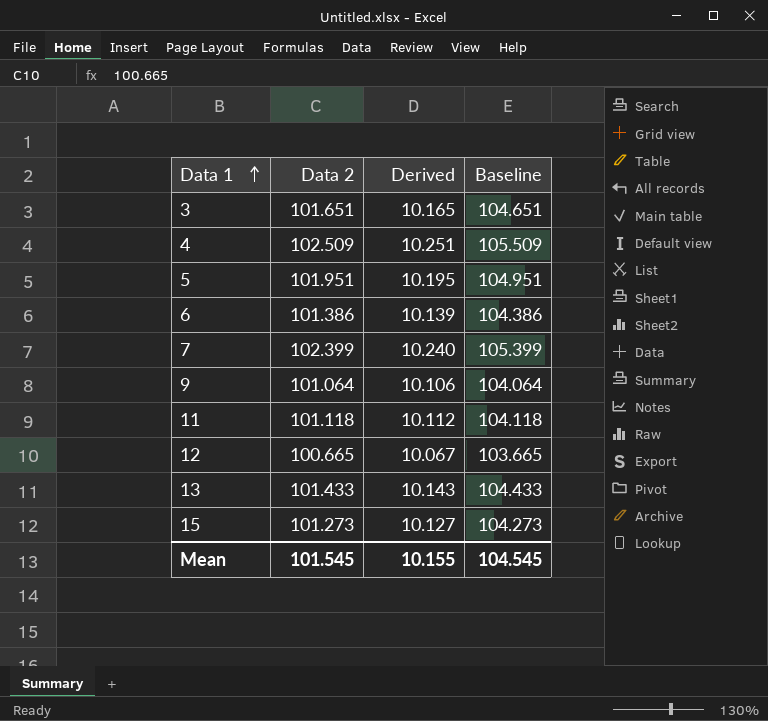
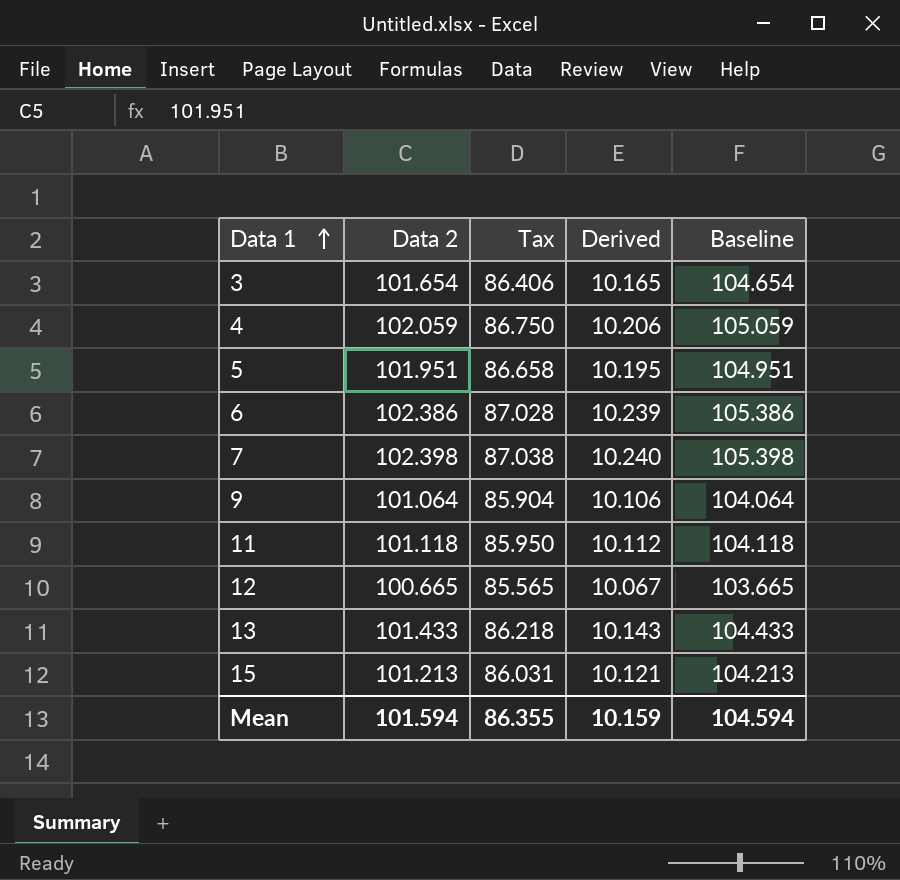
column Tax | formula: none -> [Data 2] * 0.85
3 | Data 2: 101.651 -> 101.654
3 | Baseline: 104.651 -> 104.654
4 | Data 2: 102.509 -> 102.059
4 | Derived: 10.251 -> 10.206
4 | Baseline: 105.509 -> 105.059
6 | Data 2: 101.386 -> 102.386
6 | Derived: 10.139 -> 10.239
6 | Baseline: 104.386 -> 105.386
7 | Data 2: 102.399 -> 102.398
7 | Baseline: 105.399 -> 105.398
15 | Data 2: 101.273 -> 101.213
15 | Derived: 10.127 -> 10.121
15 | Baseline: 104.273 -> 104.213
Mean | Data 2: 101.545 -> 101.594
Mean | Derived: 10.155 -> 10.159
Mean | Baseline: 104.545 -> 104.594

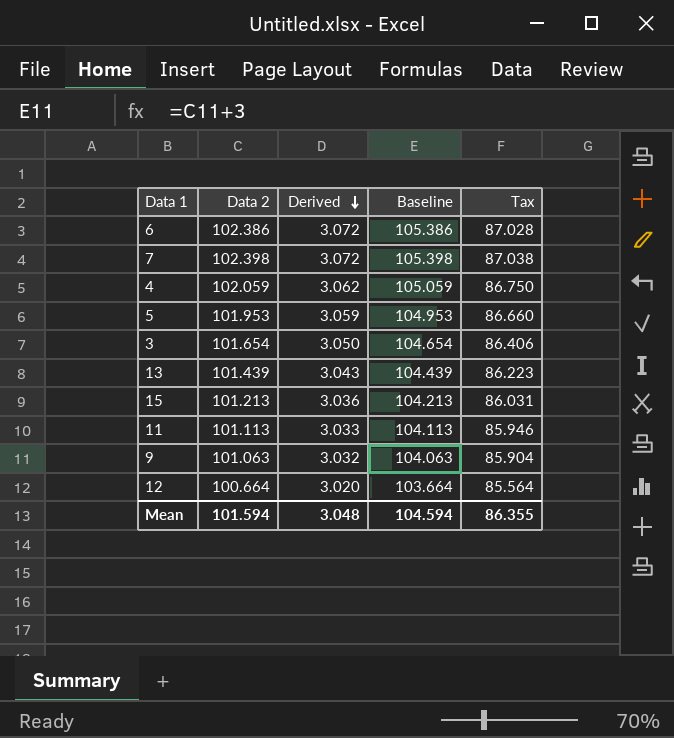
row order: Data 1 ascending -> Derived descending
column Derived | formula: [Data 2] * 0.1 -> [Data 2] * 0.03
column Tax | position: 3 -> 5
5 | Data 2: 101.951 -> 101.953
5 | Baseline: 104.951 -> 104.953
5 | Tax: 86.658 -> 86.660
13 | Data 2: 101.433 -> 101.439
13 | Baseline: 104.433 -> 104.439
13 | Tax: 86.218 -> 86.223
11 | Data 2: 101.118 -> 101.113
11 | Baseline: 104.118 -> 104.113
11 | Tax: 85.950 -> 85.946
9 | Data 2: 101.064 -> 101.063
9 | Baseline: 104.064 -> 104.063
12 | Data 2: 100.665 -> 100.664
12 | Baseline: 103.665 -> 103.664
12 | Tax: 85.565 -> 85.564
Mean | Derived: 10.159 -> 3.048

